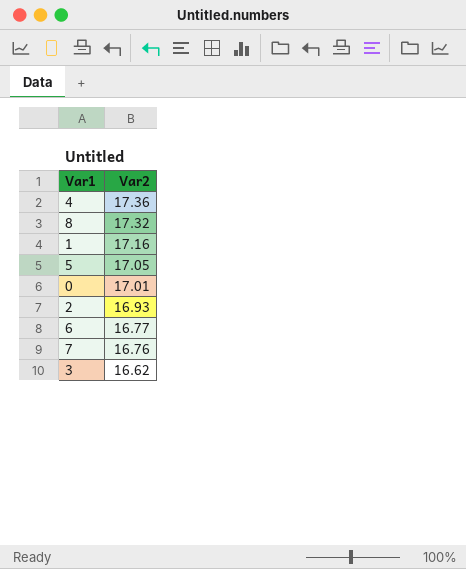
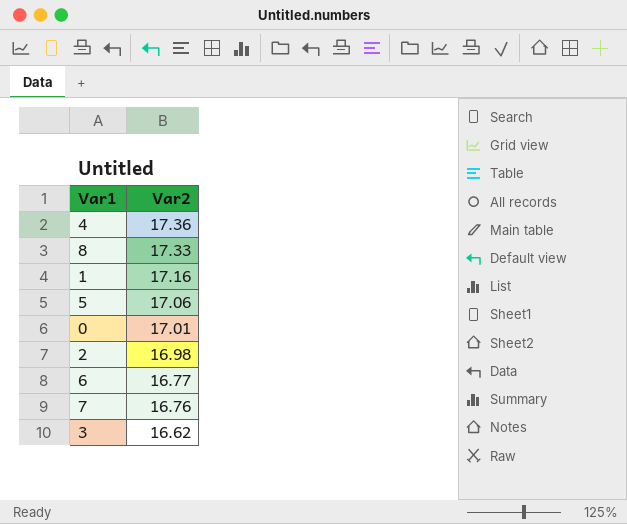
8 | Var2: 17.32 -> 17.33
5 | Var2: 17.05 -> 17.06
2 | Var2: 16.93 -> 16.98

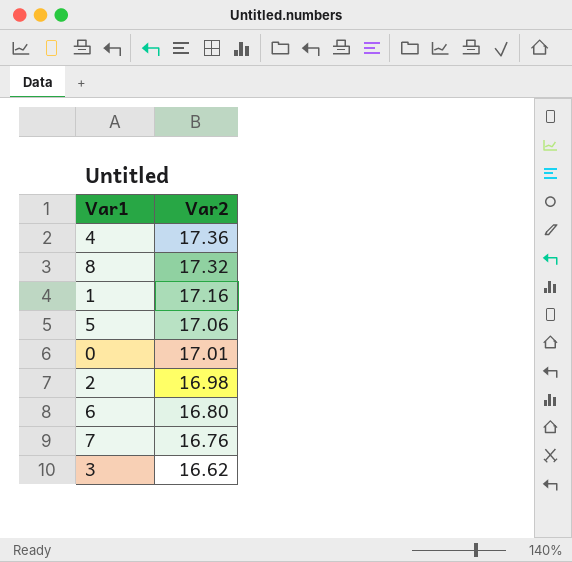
8 | Var2: 17.33 -> 17.32
6 | Var2: 16.77 -> 16.80

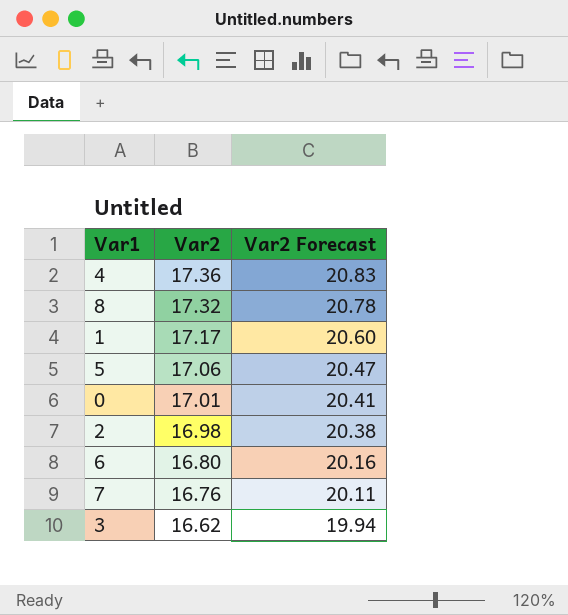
column Var2 Forecast | formula: none -> [Var2] * 1.2
1 | Var2: 17.16 -> 17.17

